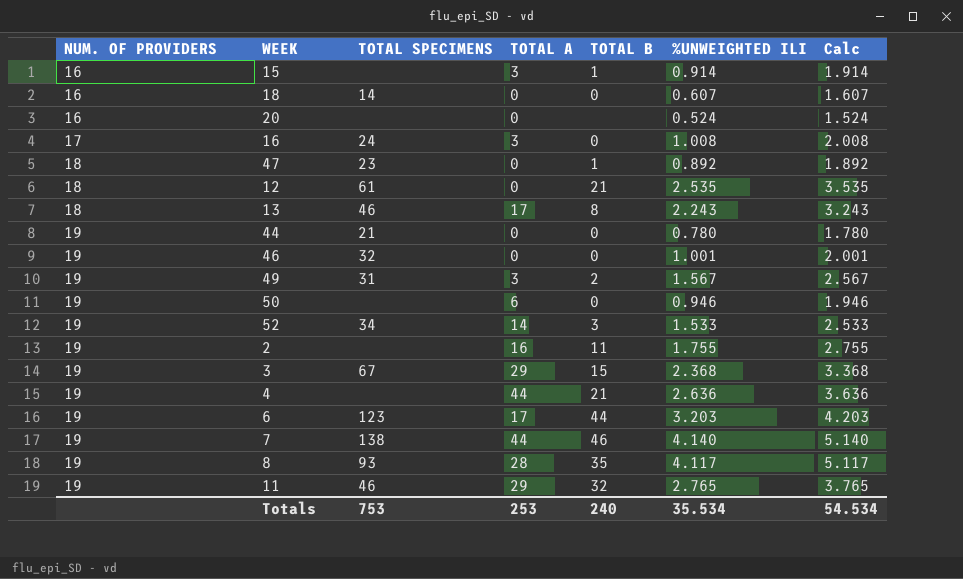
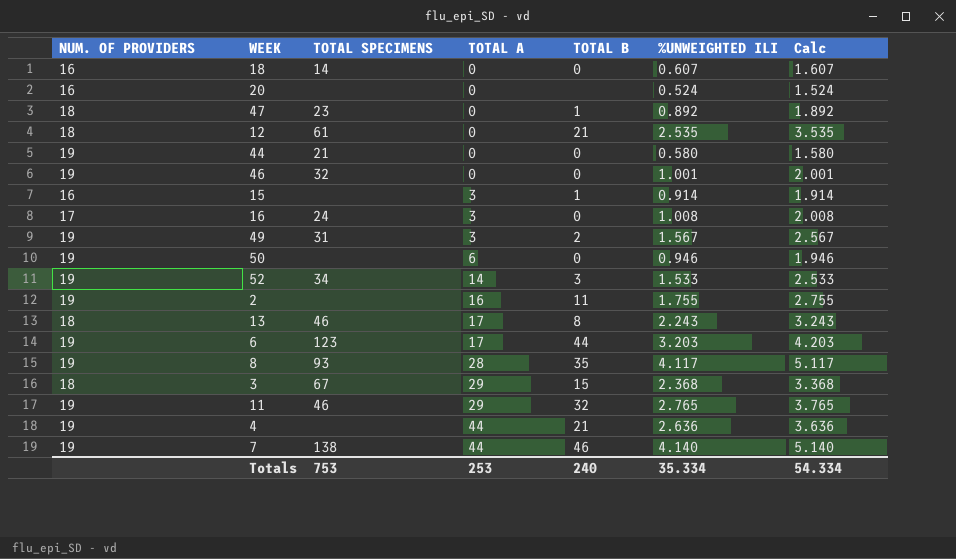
row order: NUM. OF PROVIDERS ascending -> TOTAL A ascending
44 | %UNWEIGHTED ILI: 0.780 -> 0.580
44 | Calc: 1.780 -> 1.580
3 | NUM. OF PROVIDERS: 19 -> 18
Totals | %UNWEIGHTED ILI: 35.534 -> 35.334
Totals | Calc: 54.534 -> 54.334

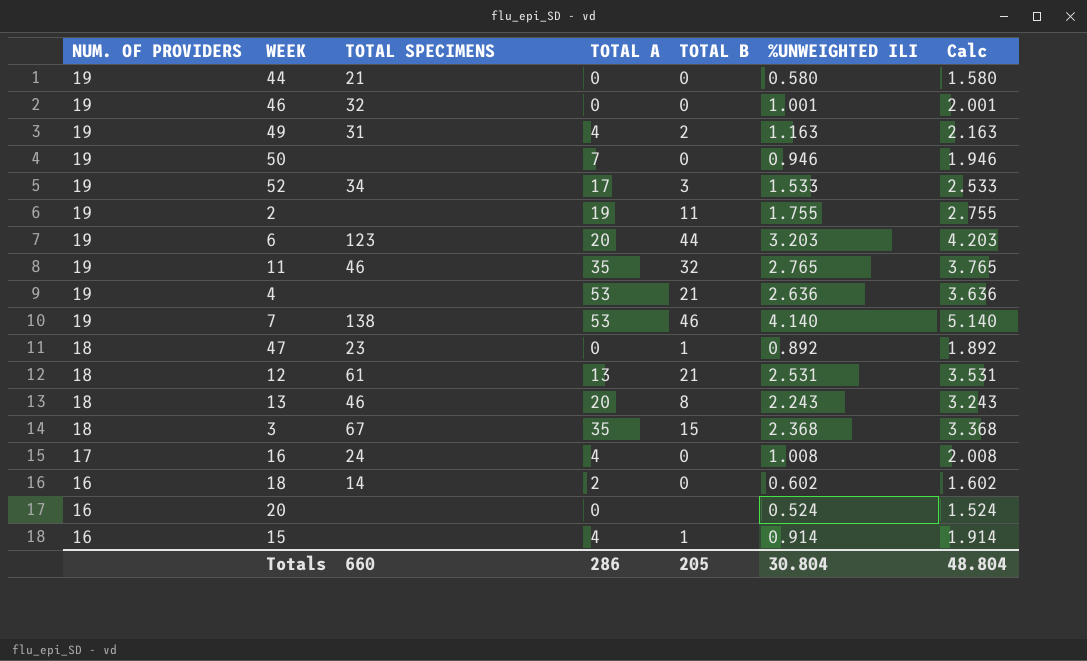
row order: TOTAL A ascending -> NUM. OF PROVIDERS descending
row 8: 19 | 93 | 28 | 35 | 4.117 | 5.117 -> none
49 | TOTAL A: 3 -> 4
49 | %UNWEIGHTED ILI: 1.567 -> 1.163
49 | Calc: 2.567 -> 2.163
50 | TOTAL A: 6 -> 7
52 | TOTAL A: 14 -> 17
2 | TOTAL A: 16 -> 19
6 | TOTAL A: 17 -> 20
11 | TOTAL A: 29 -> 35
4 | TOTAL A: 44 -> 53
7 | TOTAL A: 44 -> 53
12 | TOTAL A: 0 -> 13
12 | %UNWEIGHTED ILI: 2.535 -> 2.531
12 | Calc: 3.535 -> 3.531
13 | TOTAL A: 17 -> 20
3 | TOTAL A: 29 -> 35
16 | TOTAL A: 3 -> 4
18 | TOTAL A: 0 -> 2
18 | %UNWEIGHTED ILI: 0.607 -> 0.602
18 | Calc: 1.607 -> 1.602
15 | TOTAL A: 3 -> 4
Totals | TOTAL SPECIMENS: 753 -> 660
Totals | TOTAL A: 253 -> 286
Totals | TOTAL B: 240 -> 205
Totals | %UNWEIGHTED ILI: 35.334 -> 30.804
Totals | Calc: 54.334 -> 48.804

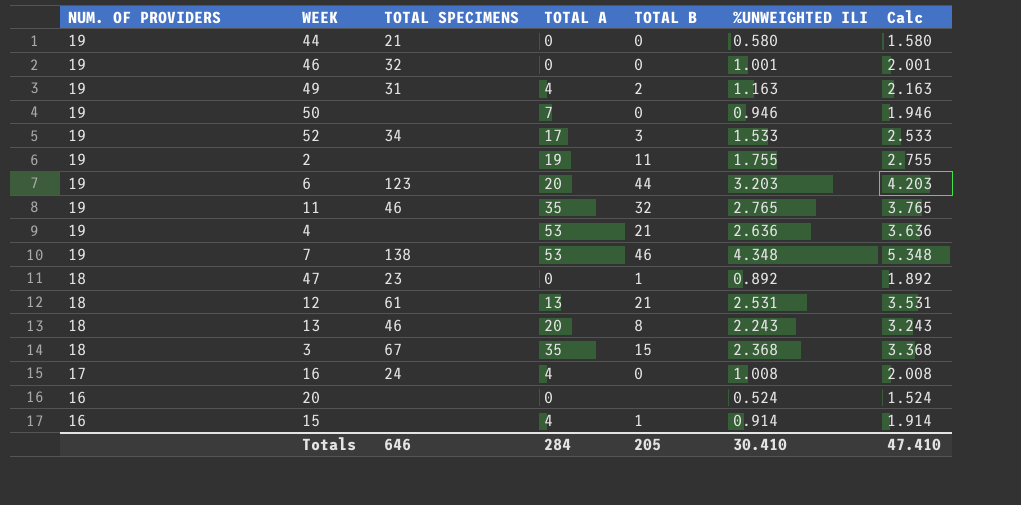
row 18: 16 | 14 | 2 | 0 | 0.602 | 1.602 -> none
7 | %UNWEIGHTED ILI: 4.140 -> 4.348
7 | Calc: 5.140 -> 5.348
Totals | TOTAL SPECIMENS: 660 -> 646
Totals | TOTAL A: 286 -> 284
Totals | %UNWEIGHTED ILI: 30.804 -> 30.410
Totals | Calc: 48.804 -> 47.410

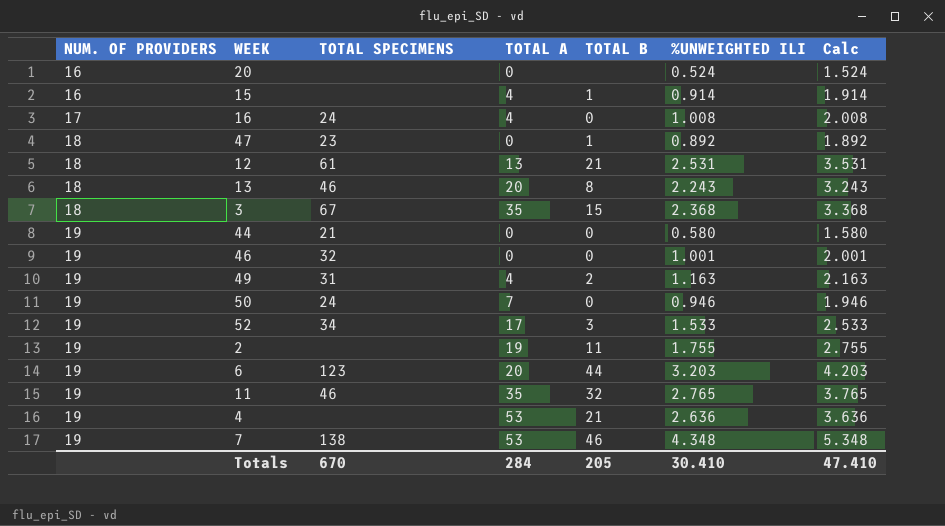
row order: NUM. OF PROVIDERS descending -> NUM. OF PROVIDERS ascending
50 | TOTAL SPECIMENS: none -> 24
Totals | TOTAL SPECIMENS: 646 -> 670

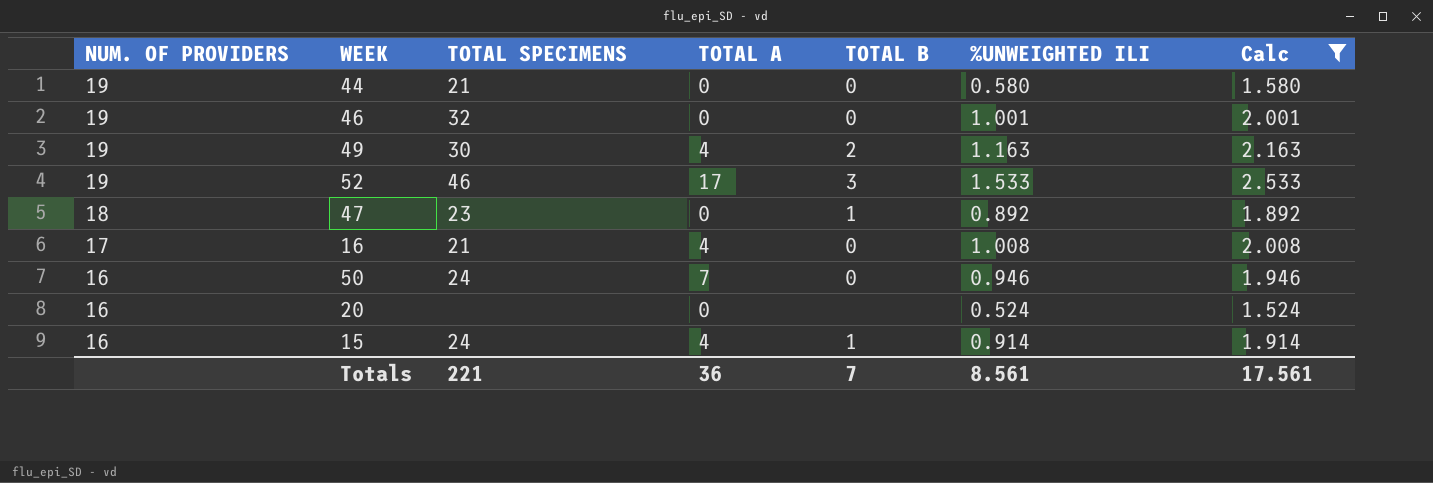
filter: none -> Calc <= 2.533
row order: NUM. OF PROVIDERS ascending -> NUM. OF PROVIDERS descending
49 | TOTAL SPECIMENS: 31 -> 30
52 | TOTAL SPECIMENS: 34 -> 46
16 | TOTAL SPECIMENS: 24 -> 21
50 | NUM. OF PROVIDERS: 19 -> 16
15 | TOTAL SPECIMENS: none -> 24
Totals | TOTAL SPECIMENS: 670 -> 221
Totals | TOTAL A: 284 -> 36
Totals | TOTAL B: 205 -> 7
Totals | %UNWEIGHTED ILI: 30.410 -> 8.561
Totals | Calc: 47.410 -> 17.561

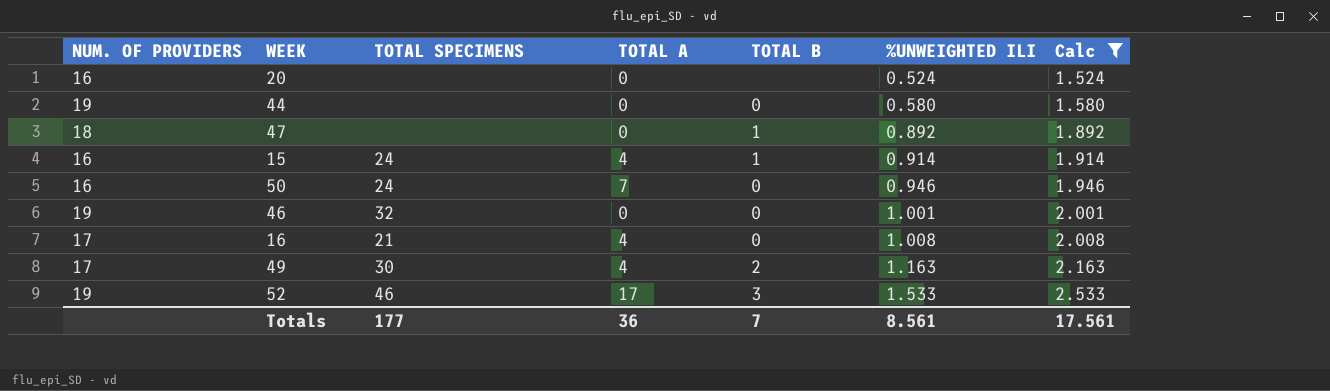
row order: NUM. OF PROVIDERS descending -> %UNWEIGHTED ILI ascending
44 | TOTAL SPECIMENS: 21 -> none
47 | TOTAL SPECIMENS: 23 -> none
49 | NUM. OF PROVIDERS: 19 -> 17
Totals | TOTAL SPECIMENS: 221 -> 177

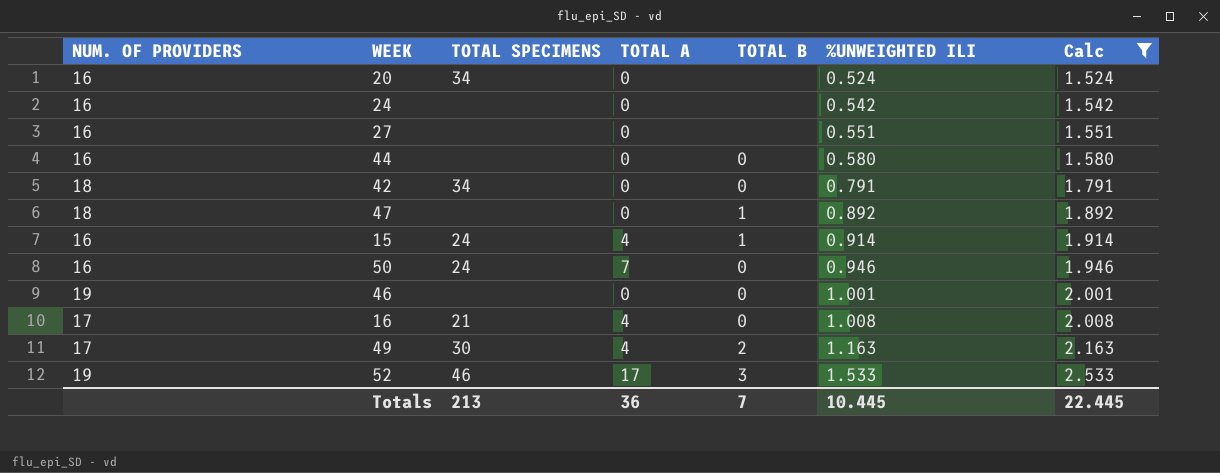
20 | TOTAL SPECIMENS: none -> 34
row 24: none -> 16 | none | 0 | none | 0.542 | 1.542
row 27: none -> 16 | none | 0 | none | 0.551 | 1.551
44 | NUM. OF PROVIDERS: 19 -> 16
row 42: none -> 18 | 34 | 0 | 0 | 0.791 | 1.791
46 | TOTAL SPECIMENS: 32 -> none
Totals | TOTAL SPECIMENS: 177 -> 213
Totals | %UNWEIGHTED ILI: 8.561 -> 10.445
Totals | Calc: 17.561 -> 22.445

